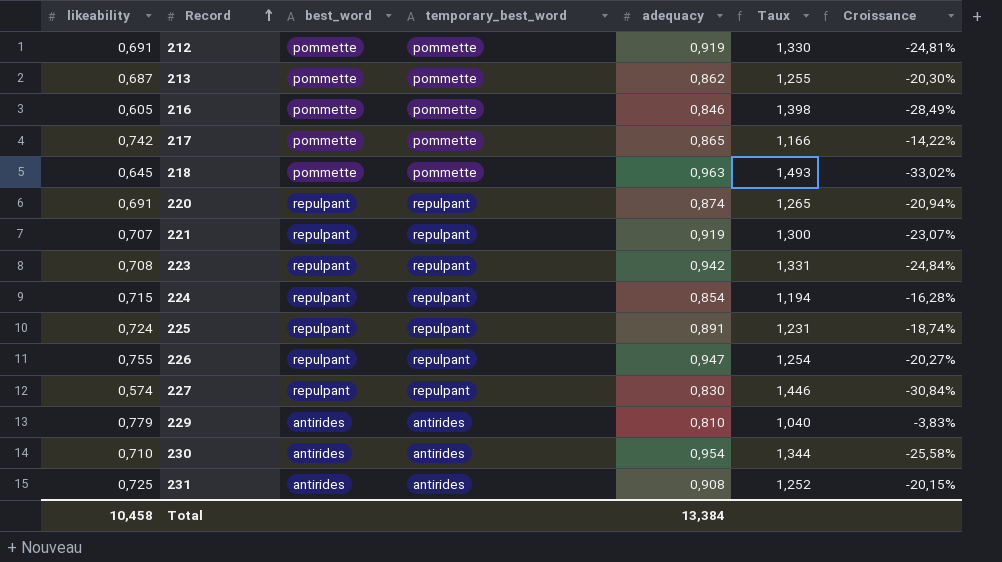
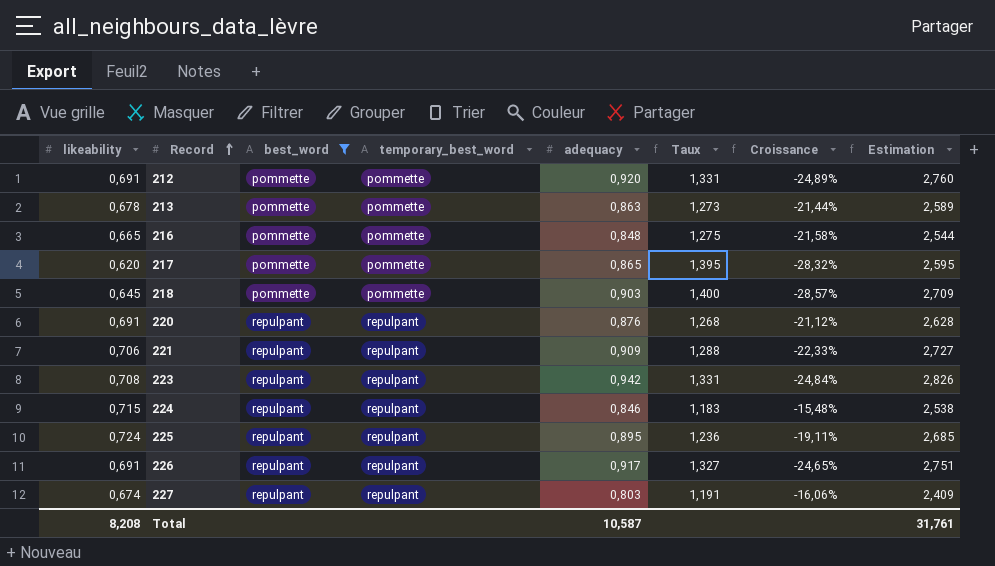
filter: none -> best_word != antirides
column Estimation | formula: none -> [adequacy] * 3
212 | adequacy: 0,919 -> 0,920
212 | Taux: 1,330 -> 1,331
212 | Croissance: -24,81% -> -24,89%
213 | likeability: 0,687 -> 0,678
213 | adequacy: 0,862 -> 0,863
213 | Taux: 1,255 -> 1,273
213 | Croissance: -20,30% -> -21,44%
216 | likeability: 0,605 -> 0,665
216 | adequacy: 0,846 -> 0,848
216 | Taux: 1,398 -> 1,275
216 | Croissance: -28,49% -> -21,58%
217 | likeability: 0,742 -> 0,620
217 | Taux: 1,166 -> 1,395
217 | Croissance: -14,22% -> -28,32%
218 | adequacy: 0,963 -> 0,903
218 | Taux: 1,493 -> 1,400
218 | Croissance: -33,02% -> -28,57%
220 | adequacy: 0,874 -> 0,876
220 | Taux: 1,265 -> 1,268
220 | Croissance: -20,94% -> -21,12%
221 | likeability: 0,707 -> 0,706
221 | adequacy: 0,919 -> 0,909
221 | Taux: 1,300 -> 1,288
221 | Croissance: -23,07% -> -22,33%
224 | adequacy: 0,854 -> 0,846
224 | Taux: 1,194 -> 1,183
224 | Croissance: -16,28% -> -15,48%
225 | adequacy: 0,891 -> 0,895
225 | Taux: 1,231 -> 1,236
225 | Croissance: -18,74% -> -19,11%
226 | likeability: 0,755 -> 0,691
226 | adequacy: 0,947 -> 0,917
226 | Taux: 1,254 -> 1,327
226 | Croissance: -20,27% -> -24,65%
227 | likeability: 0,574 -> 0,674
227 | adequacy: 0,830 -> 0,803
227 | Taux: 1,446 -> 1,191
227 | Croissance: -30,84% -> -16,06%
Total | likeability: 10,458 -> 8,208
Total | adequacy: 13,384 -> 10,587

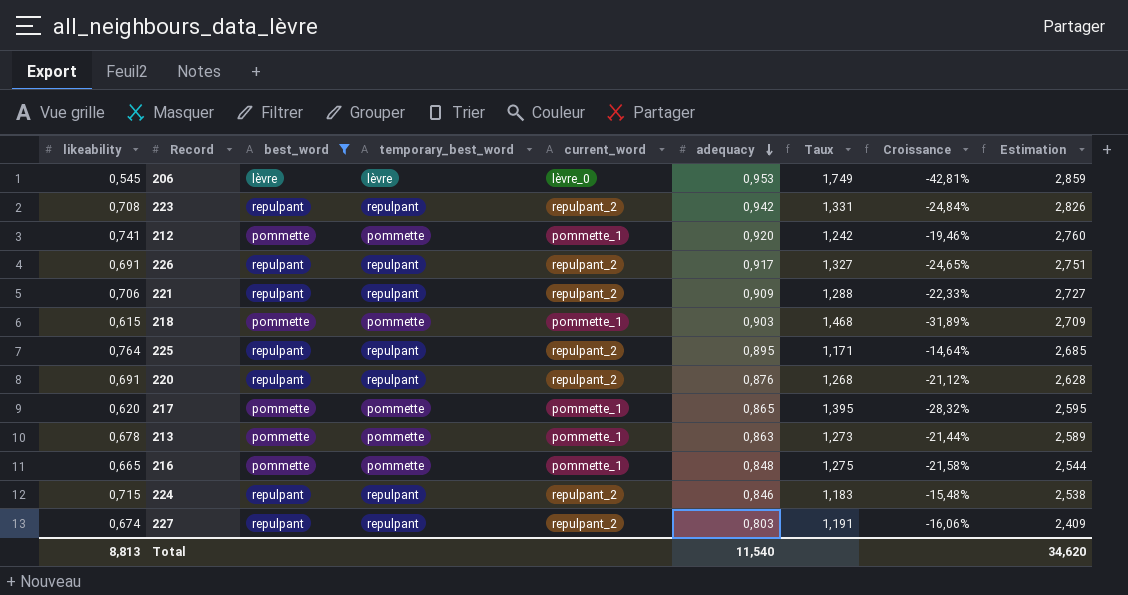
row order: Record ascending -> adequacy descending
column current_word | position: none -> 5
row 206: none -> 0,545 | lèvre | lèvre | lèvre_0 | 0,953 | 1,749 | -42,81% | 2,859
212 | likeability: 0,691 -> 0,741
212 | Taux: 1,331 -> 1,242
212 | Croissance: -24,89% -> -19,46%
218 | likeability: 0,645 -> 0,615
218 | Taux: 1,400 -> 1,468
218 | Croissance: -28,57% -> -31,89%
225 | likeability: 0,724 -> 0,764
225 | Taux: 1,236 -> 1,171
225 | Croissance: -19,11% -> -14,64%
Total | likeability: 8,208 -> 8,813
Total | adequacy: 10,587 -> 11,540
Total | Estimation: 31,761 -> 34,620

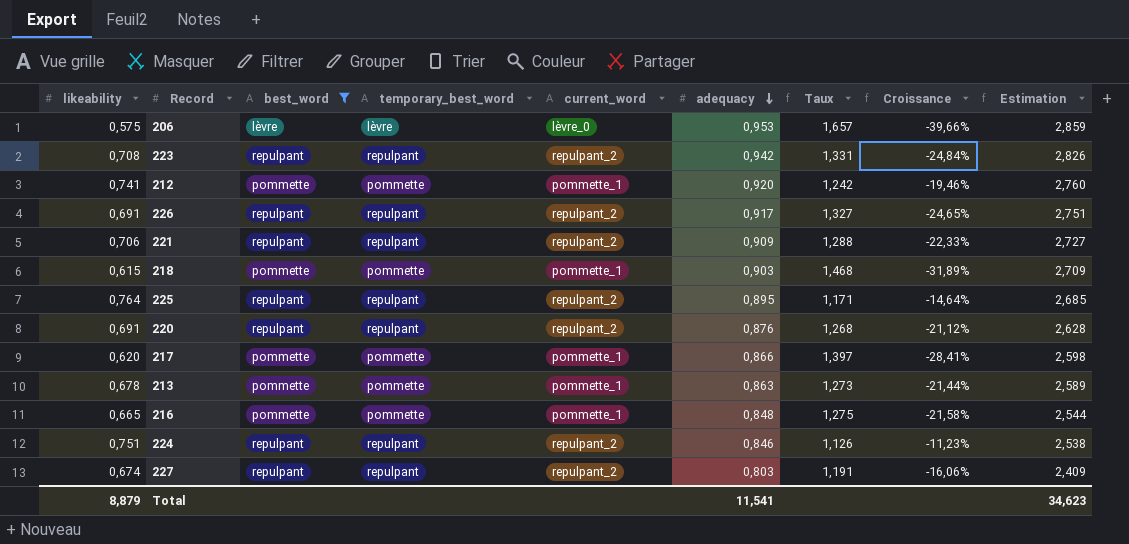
206 | likeability: 0,545 -> 0,575
206 | Taux: 1,749 -> 1,657
206 | Croissance: -42,81% -> -39,66%
217 | adequacy: 0,865 -> 0,866
217 | Taux: 1,395 -> 1,397
217 | Croissance: -28,32% -> -28,41%
217 | Estimation: 2,595 -> 2,598
224 | likeability: 0,715 -> 0,751
224 | Taux: 1,183 -> 1,126
224 | Croissance: -15,48% -> -11,23%
Total | likeability: 8,813 -> 8,879
Total | adequacy: 11,540 -> 11,541
Total | Estimation: 34,620 -> 34,623

